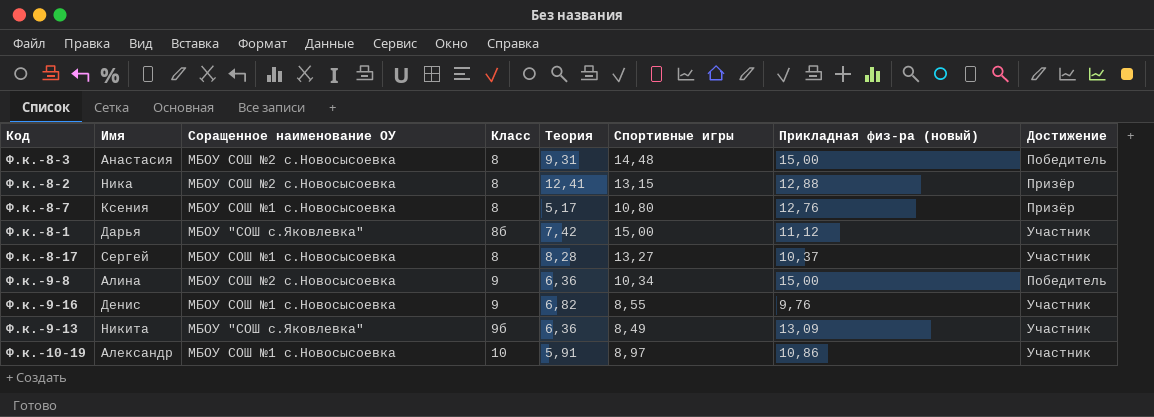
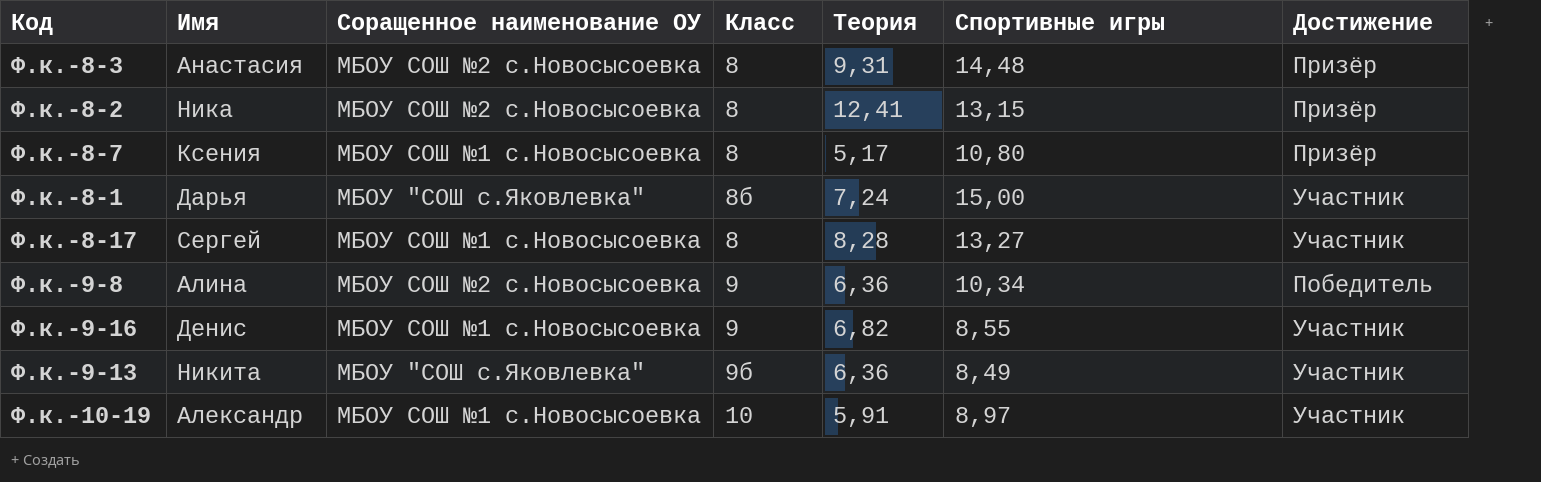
column Прикладная физ-ра (новый) | position: 7 -> none
Ф.к.-8-3 | Достижение: Победитель -> Призёр
Ф.к.-8-1 | Теория: 7,42 -> 7,24

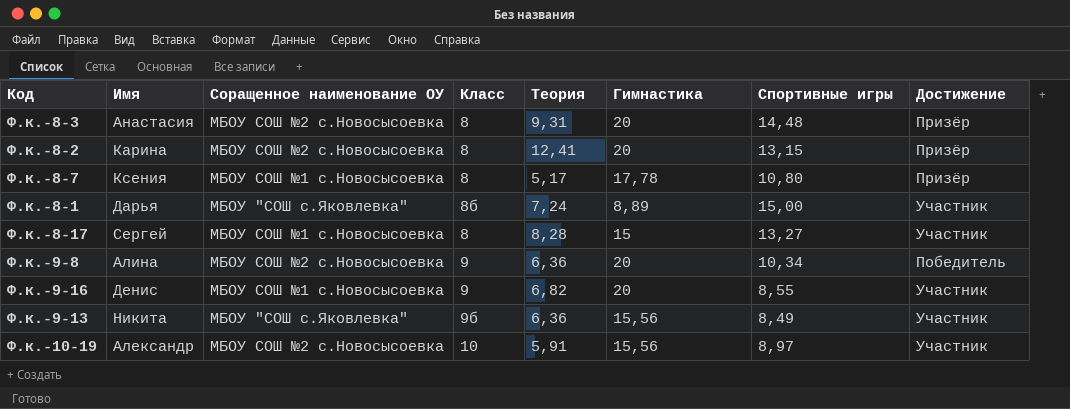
column Гимнастика | position: none -> 6
Ф.к.-8-2 | Имя: Ника -> Карина
Ф.к.-10-19 | Соращенное наименование ОУ: МБОУ СОШ №1 с.Новосысоевка -> МБОУ СОШ №2 с.Новосысоевка

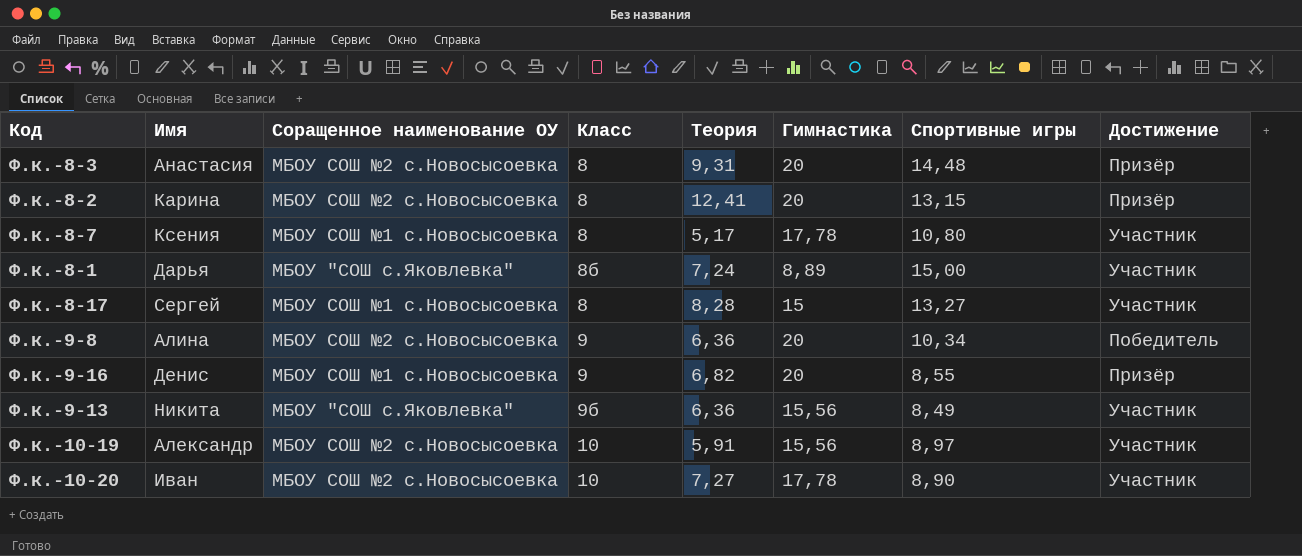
Ф.к.-8-7 | Достижение: Призёр -> Участник
Ф.к.-9-16 | Достижение: Участник -> Призёр
row Ф.к.-10-20: none -> Иван | МБОУ СОШ №2 с.Новосысоевка | 10 | 7,27 | 17,78 | 8,90 | Участник

